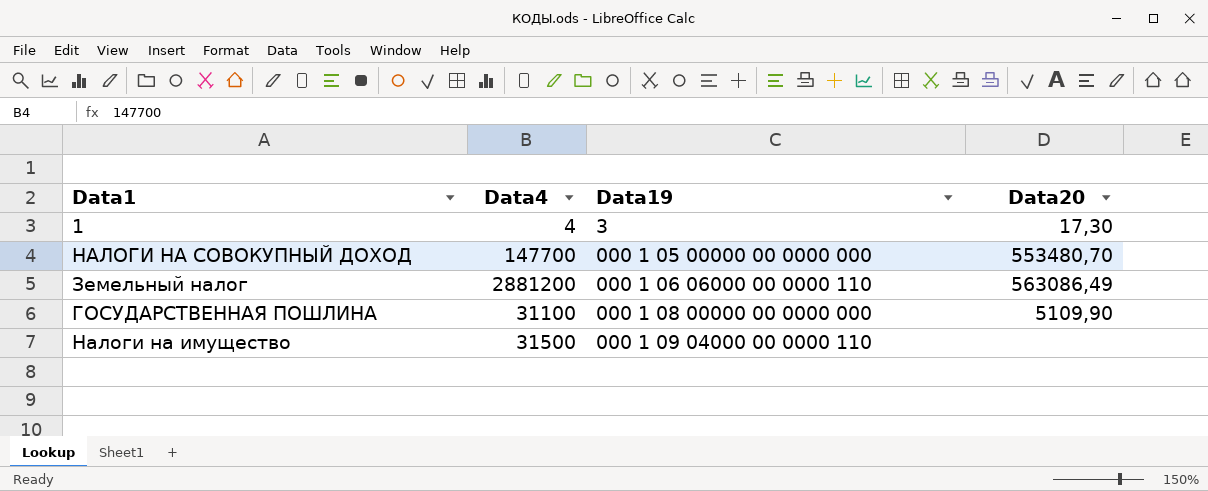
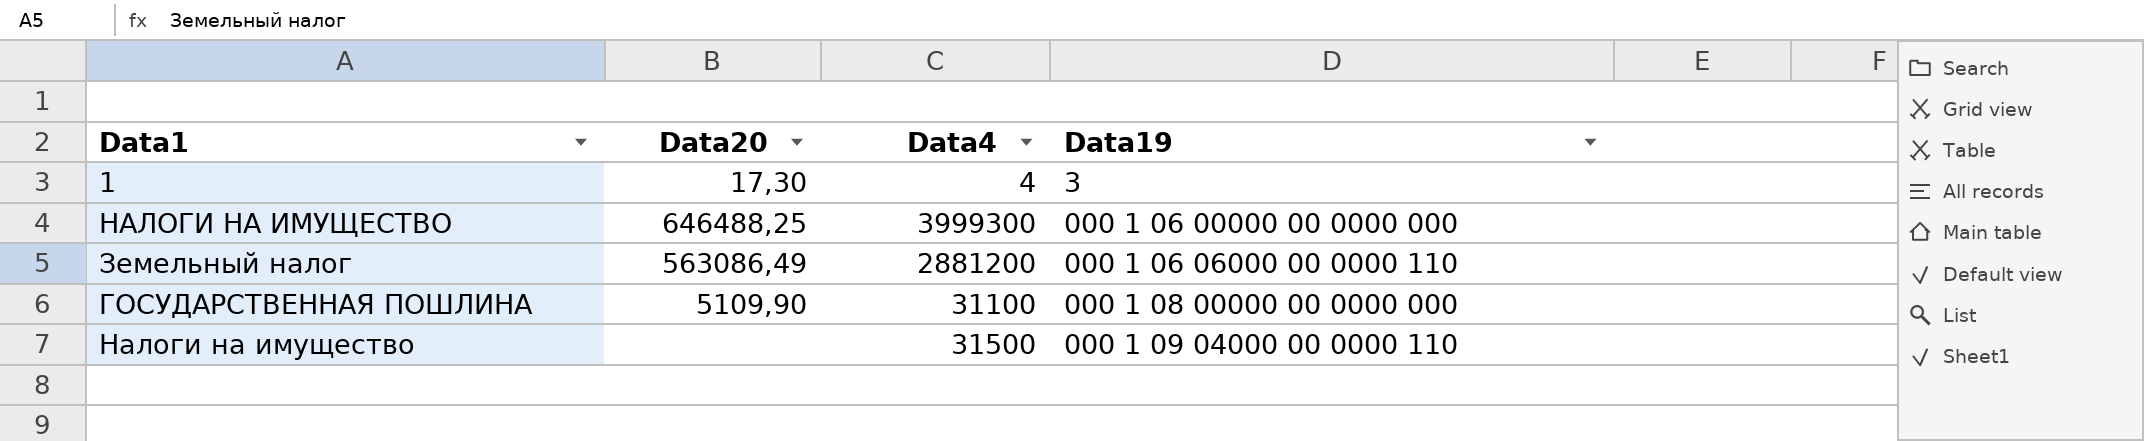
column Data20 | position: 4 -> 2
row НАЛОГИ НА СОВОКУПНЫЙ ДОХОД: 147700 | 000 1 05 00000 00 0000 000 | 553480,70 -> none
row НАЛОГИ НА ИМУЩЕСТВО: none -> 646488,25 | 3999300 | 000 1 06 00000 00 0000 000

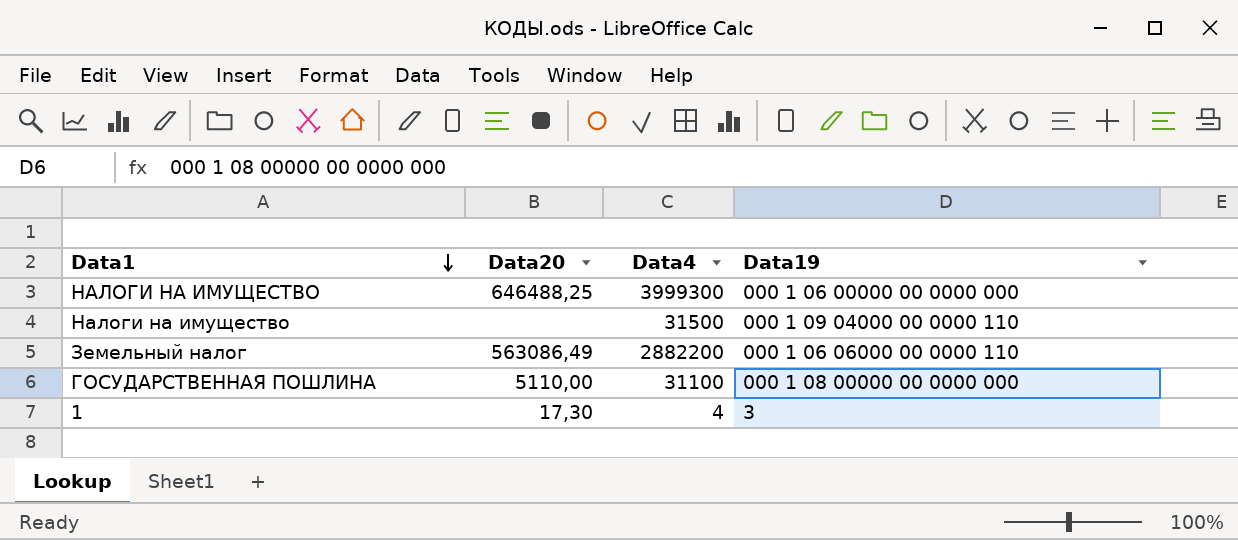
row order: none -> Data1 descending
Земельный налог | Data4: 2881200 -> 2882200
ГОСУДАРСТВЕННАЯ ПОШЛИНА | Data20: 5109,90 -> 5110,00

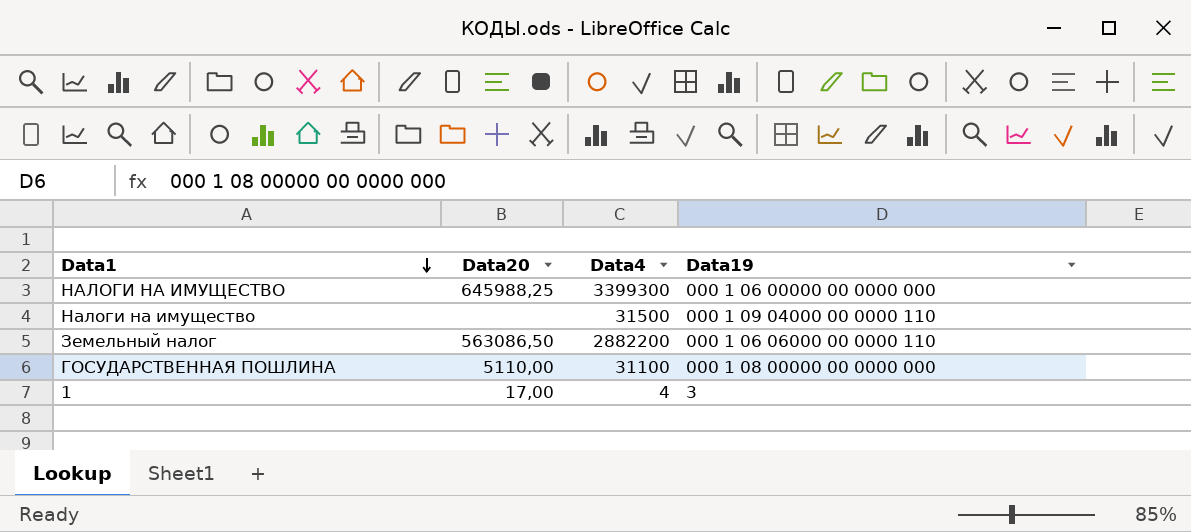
НАЛОГИ НА ИМУЩЕСТВО | Data20: 646488,25 -> 645988,25
НАЛОГИ НА ИМУЩЕСТВО | Data4: 3999300 -> 3399300
Земельный налог | Data20: 563086,49 -> 563086,50
1 | Data20: 17,30 -> 17,00

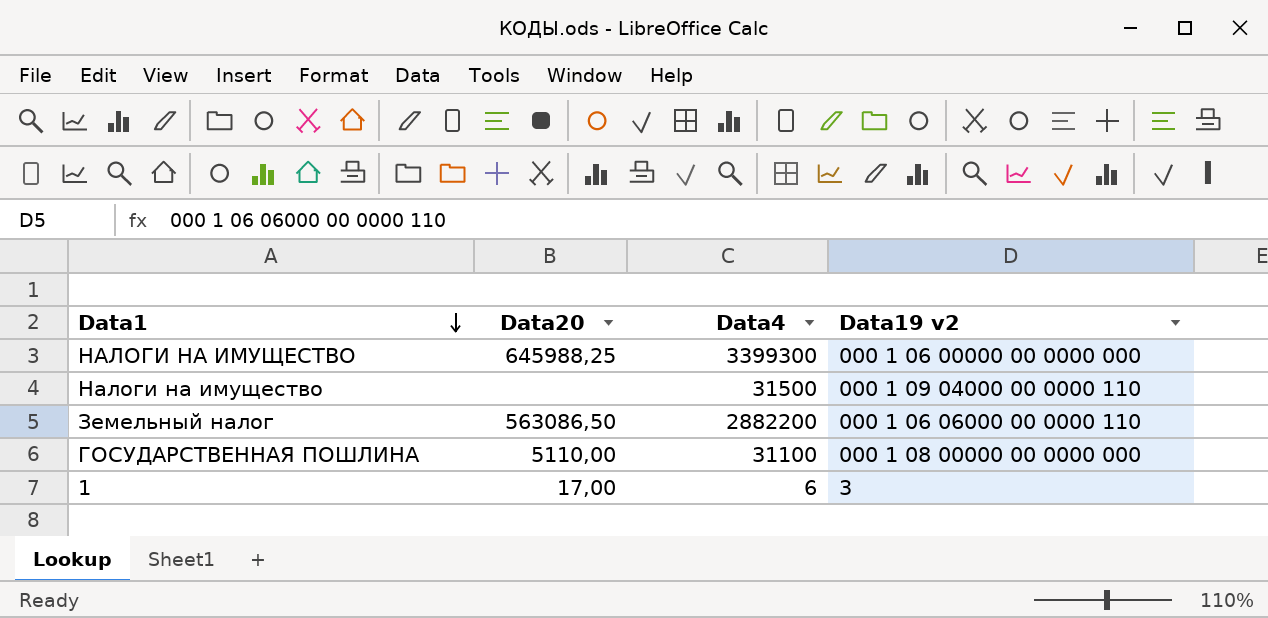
column name: Data19 -> Data19 v2
1 | Data4: 4 -> 6

